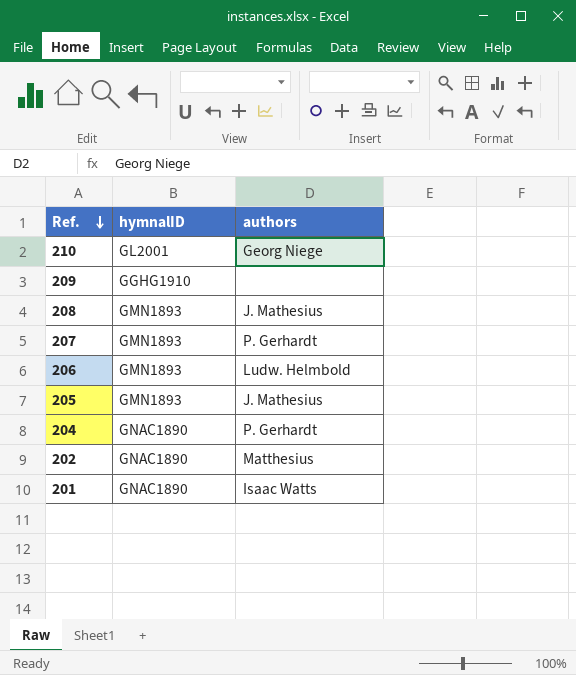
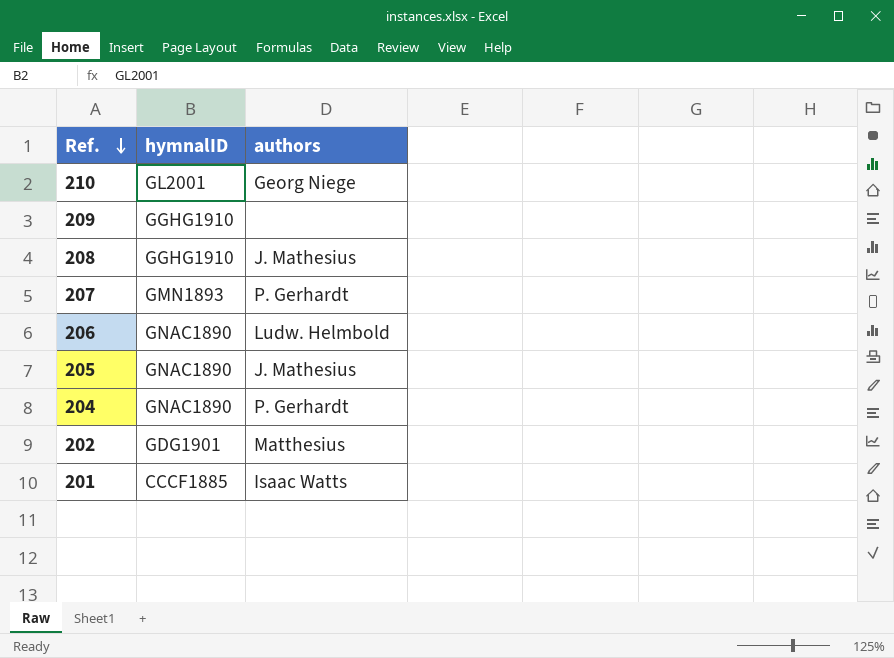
208 | hymnalID: GMN1893 -> GGHG1910
206 | hymnalID: GMN1893 -> GNAC1890
205 | hymnalID: GMN1893 -> GNAC1890
202 | hymnalID: GNAC1890 -> GDG1901
201 | hymnalID: GNAC1890 -> CCCF1885

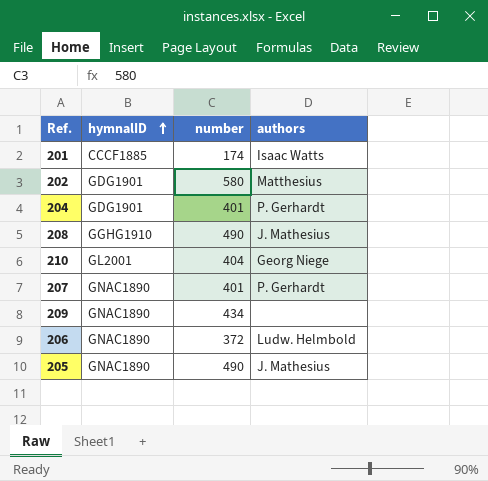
row order: Ref. descending -> hymnalID ascending
column number | position: none -> 3
204 | hymnalID: GNAC1890 -> GDG1901
207 | hymnalID: GMN1893 -> GNAC1890
209 | hymnalID: GGHG1910 -> GNAC1890

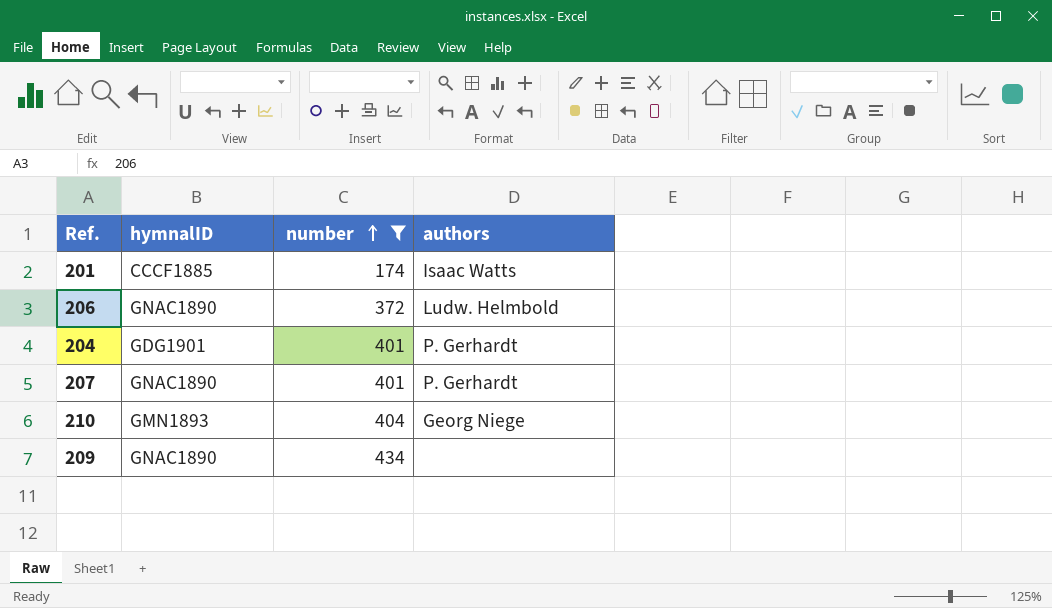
filter: none -> number <= 434
row order: hymnalID ascending -> number ascending
210 | hymnalID: GL2001 -> GMN1893

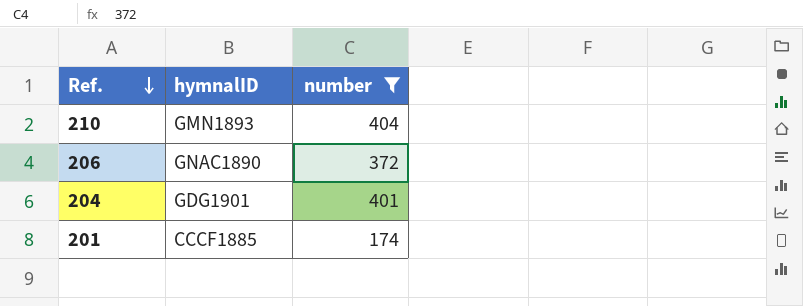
row order: number ascending -> Ref. descending
column authors | position: 4 -> none
row 207: GNAC1890 | 401 | P. Gerhardt -> none
row 209: GNAC1890 | 434 | none -> none

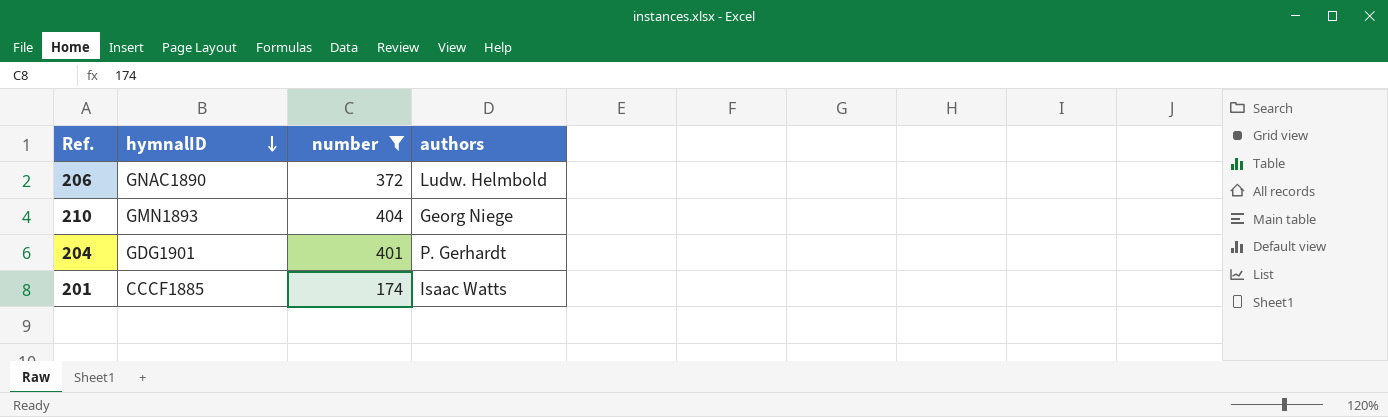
row order: Ref. descending -> hymnalID descending
column authors | position: none -> 4

